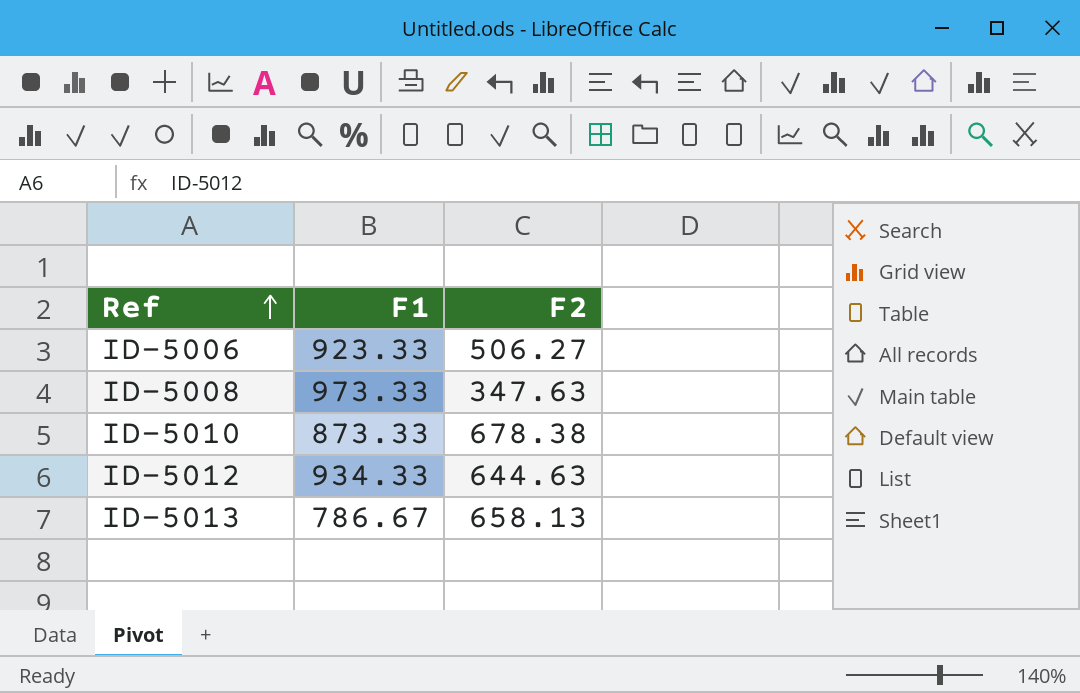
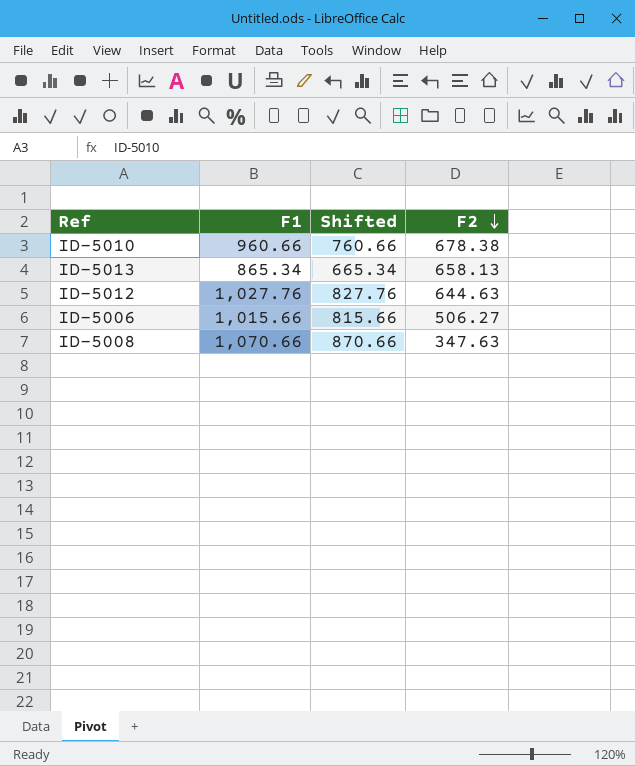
row order: Ref ascending -> F2 descending
column Shifted | formula: none -> [F1] - 200
ID-5010 | F1: 873.33 -> 960.66
ID-5013 | F1: 786.67 -> 865.34
ID-5012 | F1: 934.33 -> 1,027.76
ID-5006 | F1: 923.33 -> 1,015.66
ID-5008 | F1: 973.33 -> 1,070.66

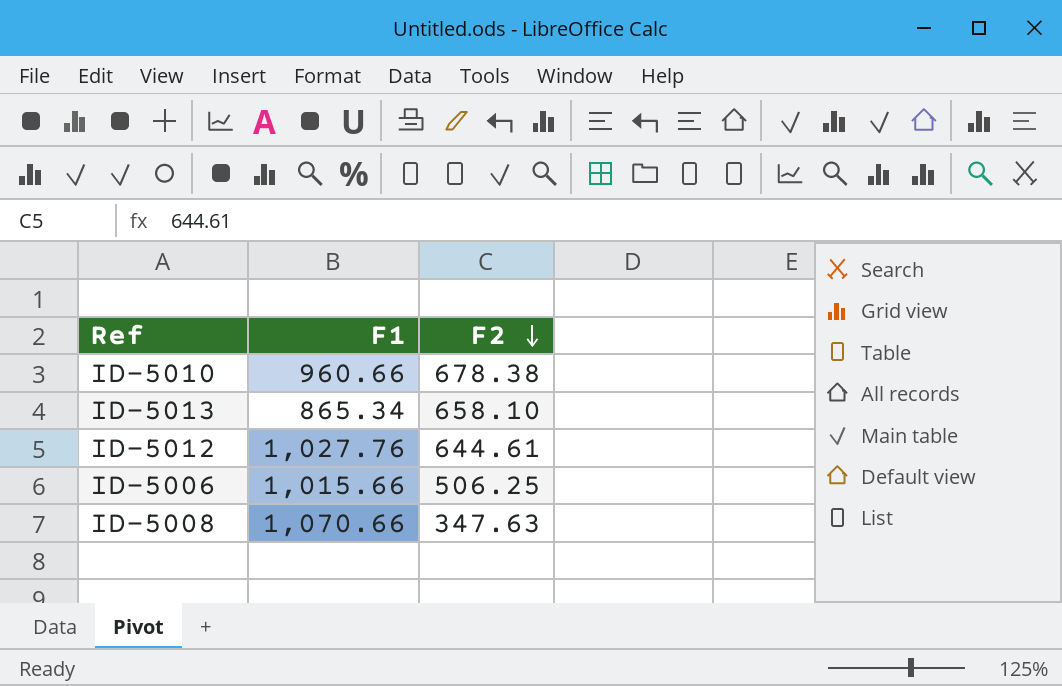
column Shifted | formula: [F1] - 200 -> none
ID-5013 | F2: 658.13 -> 658.10
ID-5012 | F2: 644.63 -> 644.61
ID-5006 | F2: 506.27 -> 506.25

